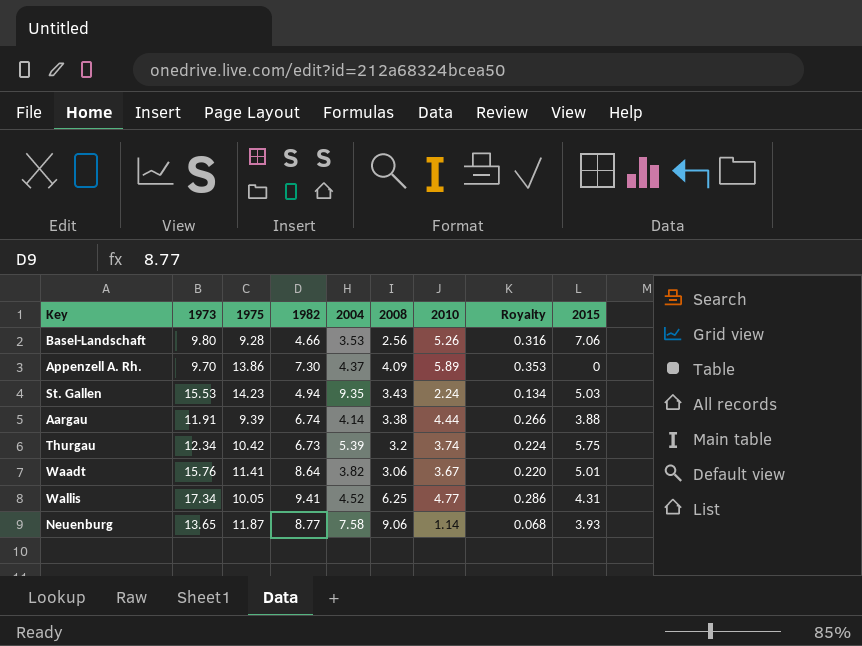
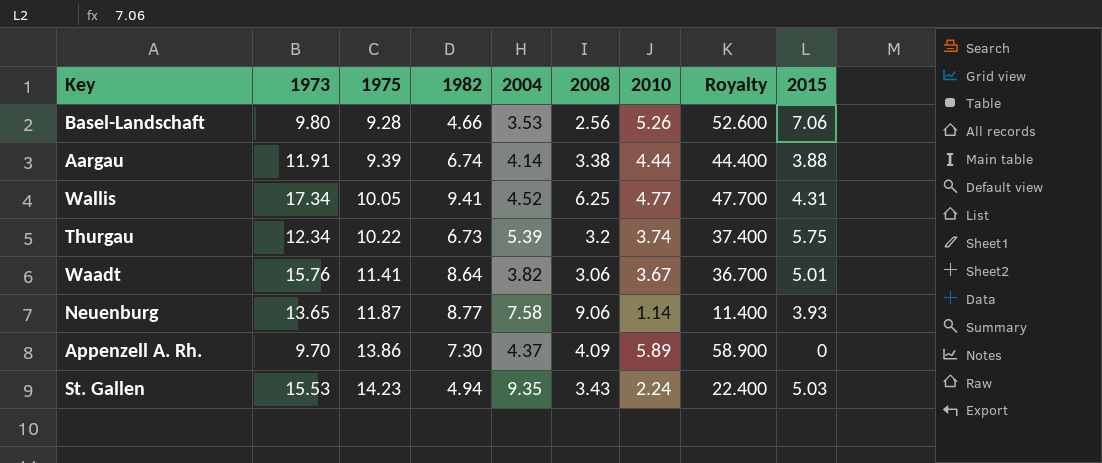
row order: none -> 1975 ascending
column Royalty | formula: [2010] * 0.06 -> [2010] * 10
Thurgau | 1975: 10.42 -> 10.22

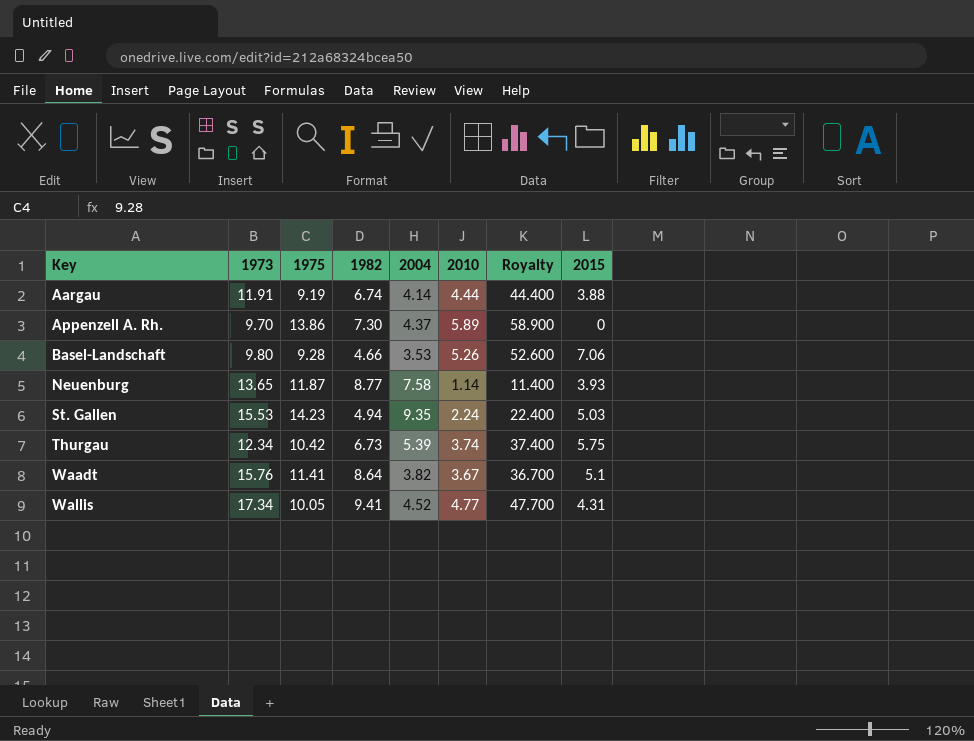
row order: 1975 ascending -> Key ascending
column 2008 | position: 6 -> none
Aargau | 1975: 9.39 -> 9.19
Thurgau | 1975: 10.22 -> 10.42
Waadt | 2015: 5.01 -> 5.1

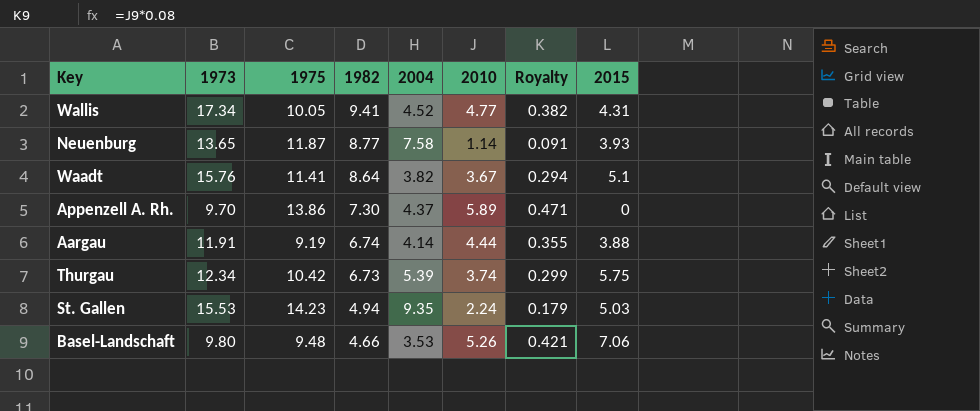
row order: Key ascending -> 1982 descending
column Royalty | formula: [2010] * 10 -> [2010] * 0.08
Basel-Landschaft | 1975: 9.28 -> 9.48

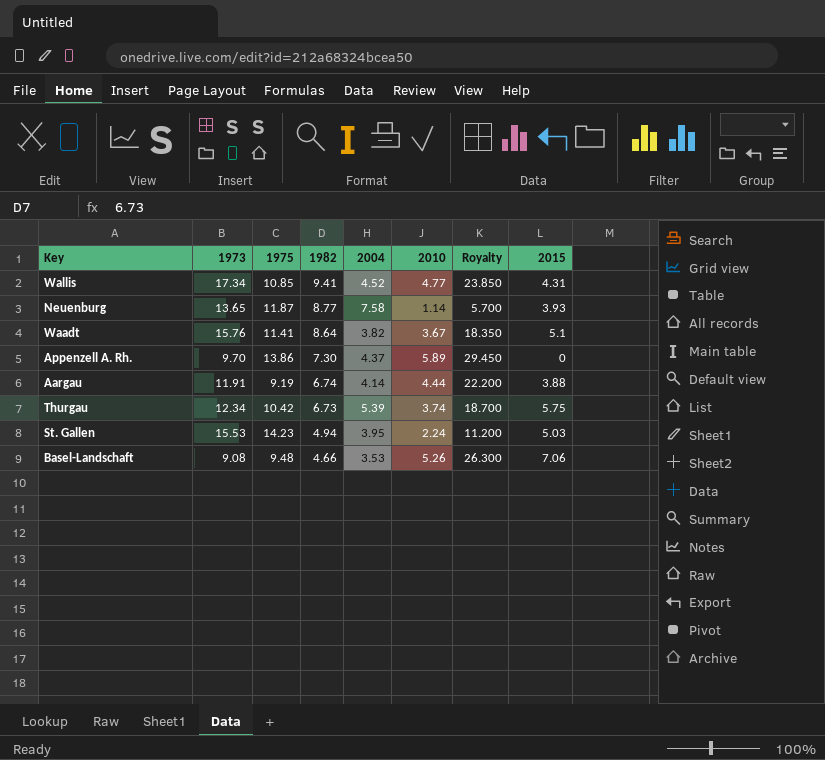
column Royalty | formula: [2010] * 0.08 -> [2010] * 5
Wallis | 1975: 10.05 -> 10.85
St. Gallen | 2004: 9.35 -> 3.95
Basel-Landschaft | 1973: 9.80 -> 9.08

